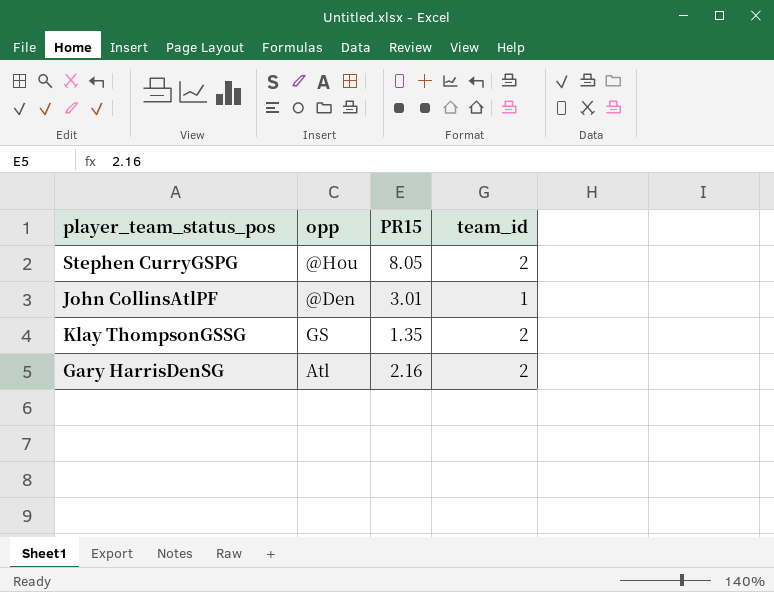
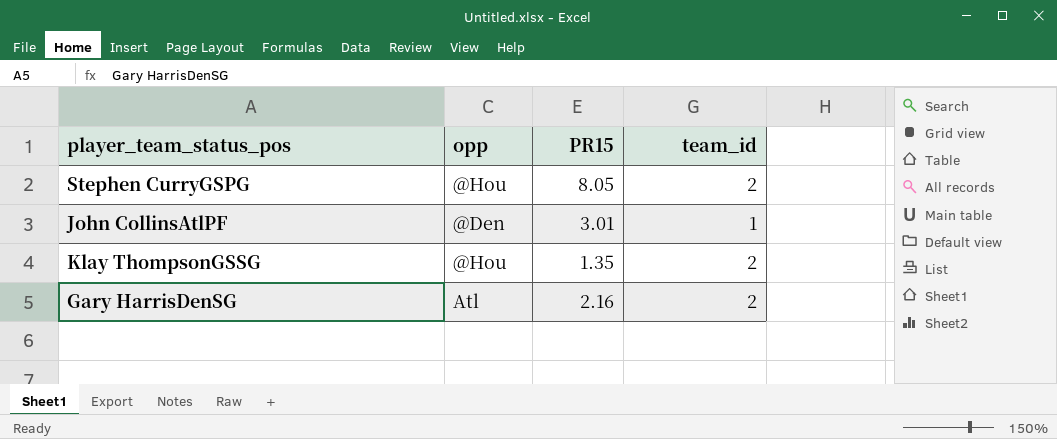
Klay ThompsonGSSG | opp: GS -> @Hou

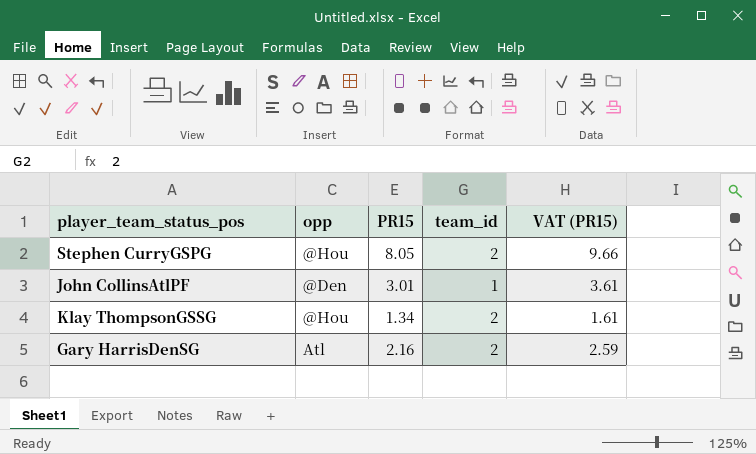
column VAT (PR15) | formula: none -> [PR15] * 1.2
Klay ThompsonGSSG | PR15: 1.35 -> 1.34

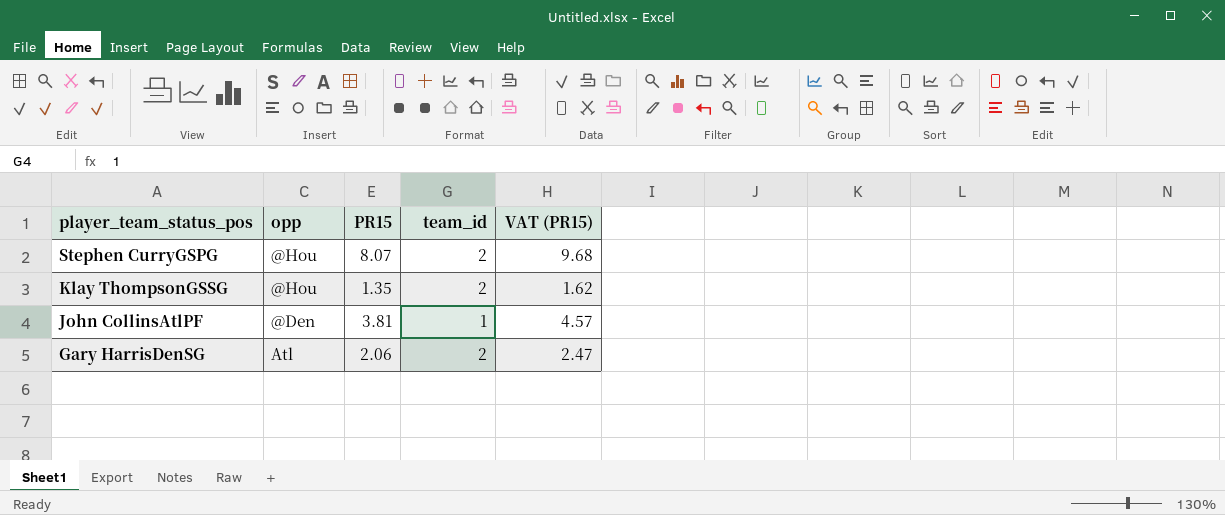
row order: none -> player_team_status_pos descending
Stephen CurryGSPG | PR15: 8.05 -> 8.07
Stephen CurryGSPG | VAT (PR15): 9.66 -> 9.68
Klay ThompsonGSSG | PR15: 1.34 -> 1.35
Klay ThompsonGSSG | VAT (PR15): 1.61 -> 1.62
John CollinsAtlPF | PR15: 3.01 -> 3.81
John CollinsAtlPF | VAT (PR15): 3.61 -> 4.57
Gary HarrisDenSG | PR15: 2.16 -> 2.06
Gary HarrisDenSG | VAT (PR15): 2.59 -> 2.47

